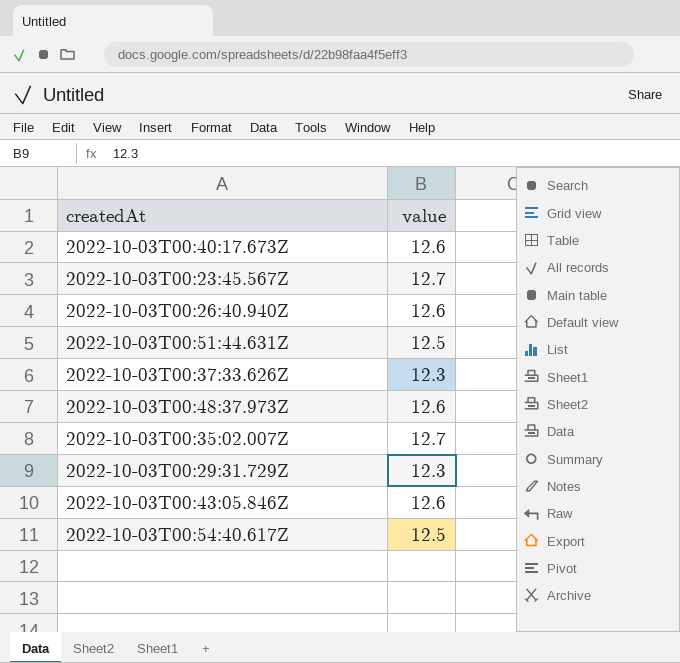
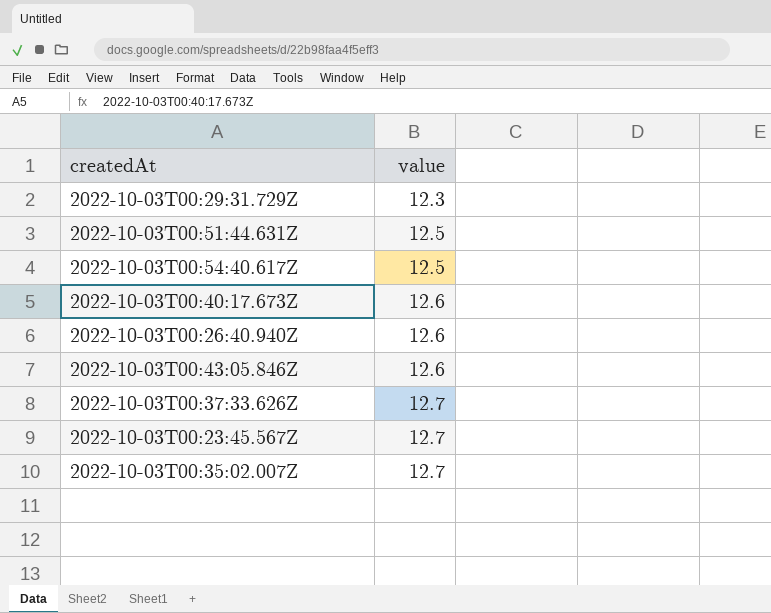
row order: none -> value ascending
row 2022-10-03T00:48:37.973Z: 12.6 -> none
2022-10-03T00:37:33.626Z | value: 12.3 -> 12.7

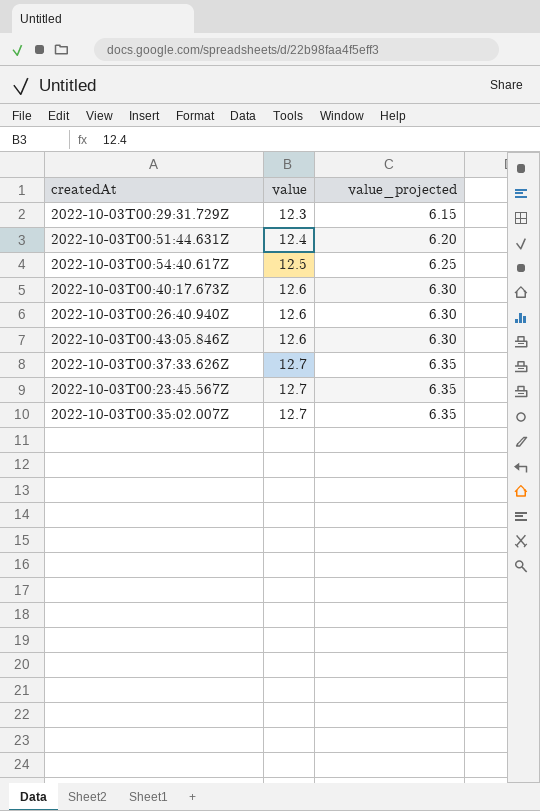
column value_projected | formula: none -> [value] * 0.5
2022-10-03T00:51:44.631Z | value: 12.5 -> 12.4

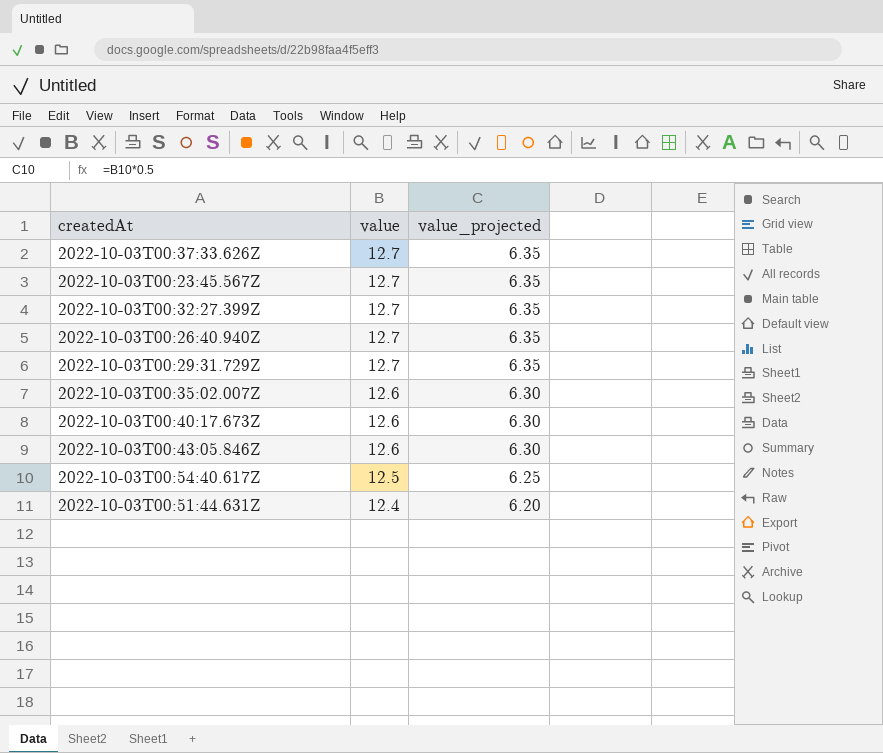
row order: value ascending -> value descending
row 2022-10-03T00:32:27.399Z: none -> 12.7 | 6.35
2022-10-03T00:26:40.940Z | value: 12.6 -> 12.7
2022-10-03T00:26:40.940Z | value_projected: 6.30 -> 6.35
2022-10-03T00:29:31.729Z | value: 12.3 -> 12.7
2022-10-03T00:29:31.729Z | value_projected: 6.15 -> 6.35
2022-10-03T00:35:02.007Z | value: 12.7 -> 12.6
2022-10-03T00:35:02.007Z | value_projected: 6.35 -> 6.30

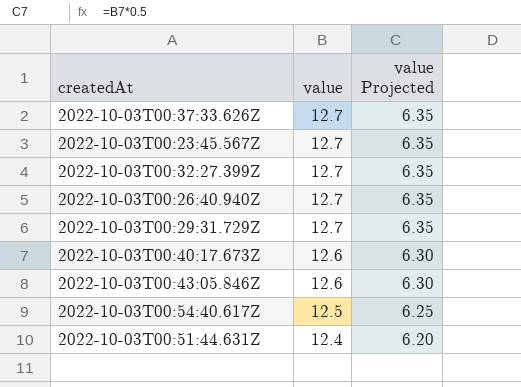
column name: value_projected -> value Projected
row 2022-10-03T00:35:02.007Z: 12.6 | 6.30 -> none

